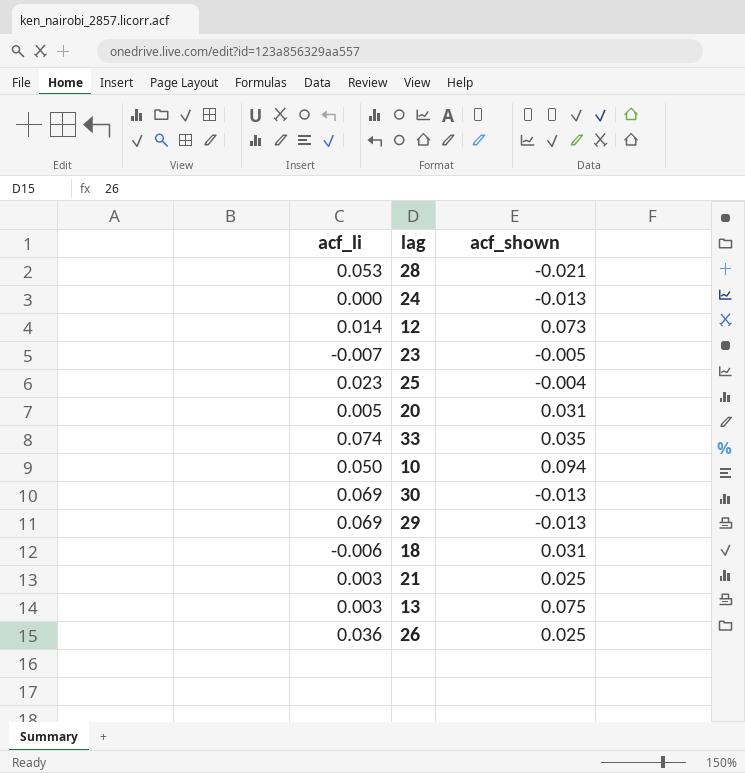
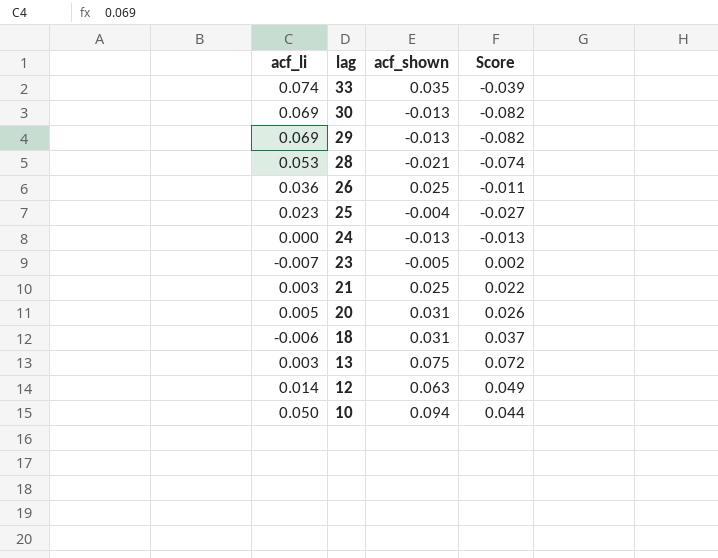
row order: none -> lag descending
column Score | formula: none -> [acf_shown] - [acf_li]
12 | acf_shown: 0.073 -> 0.063

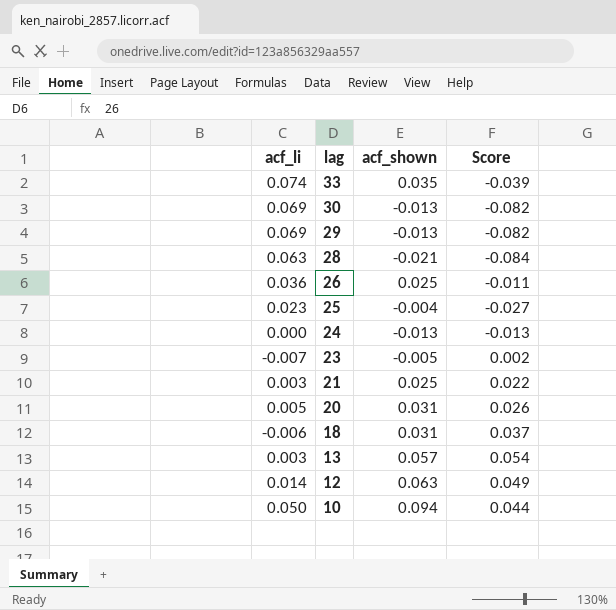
28 | acf_li: 0.053 -> 0.063
28 | Score: -0.074 -> -0.084
13 | acf_shown: 0.075 -> 0.057
13 | Score: 0.072 -> 0.054

